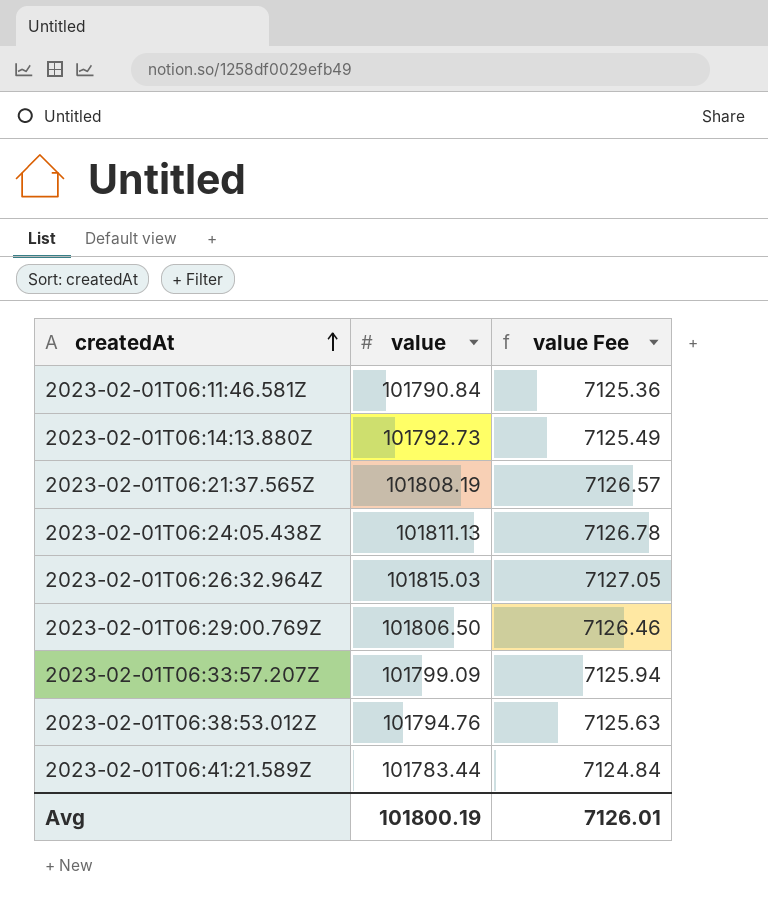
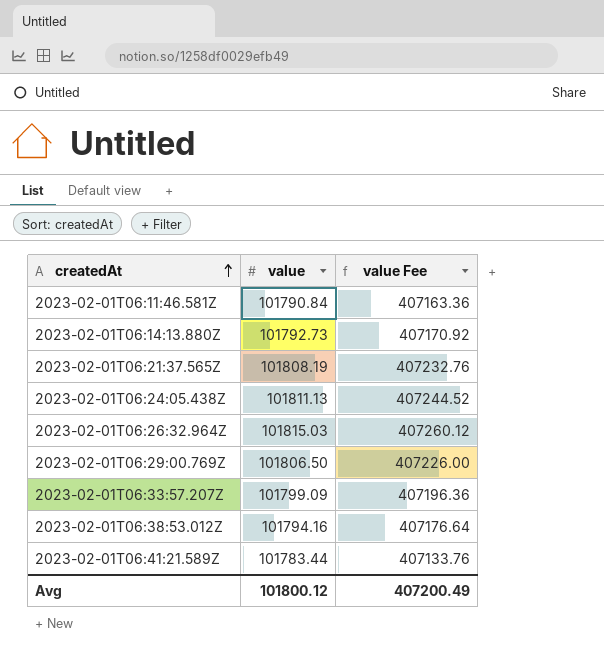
column value Fee | formula: [value] * 0.07 -> [value] * 4
2023-02-01T06:38:53.012Z | value: 101794.76 -> 101794.16
Avg | value: 101800.19 -> 101800.12
Avg | value Fee: 7126.01 -> 407200.49

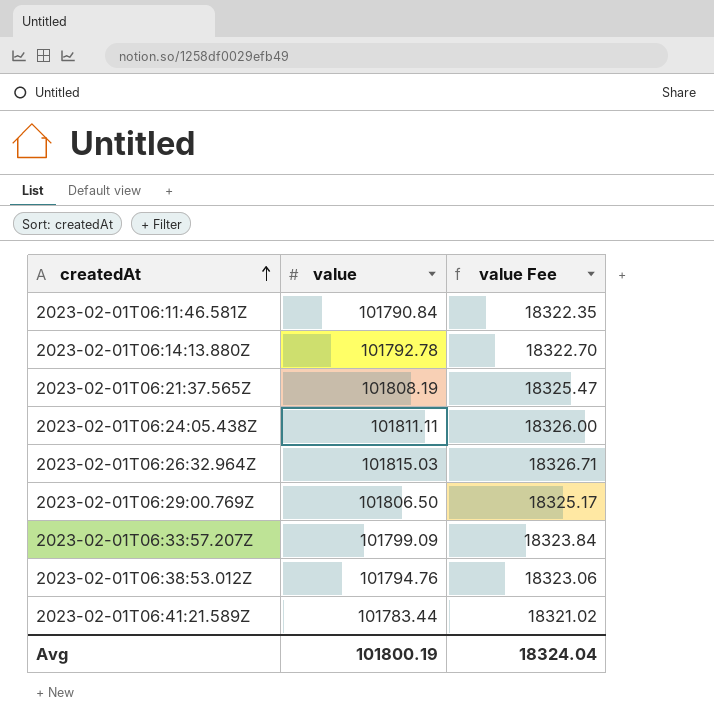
column value Fee | formula: [value] * 4 -> [value] * 0.18
2023-02-01T06:14:13.880Z | value: 101792.73 -> 101792.78
2023-02-01T06:24:05.438Z | value: 101811.13 -> 101811.11
2023-02-01T06:38:53.012Z | value: 101794.16 -> 101794.76
Avg | value: 101800.12 -> 101800.19
Avg | value Fee: 407200.49 -> 18324.04

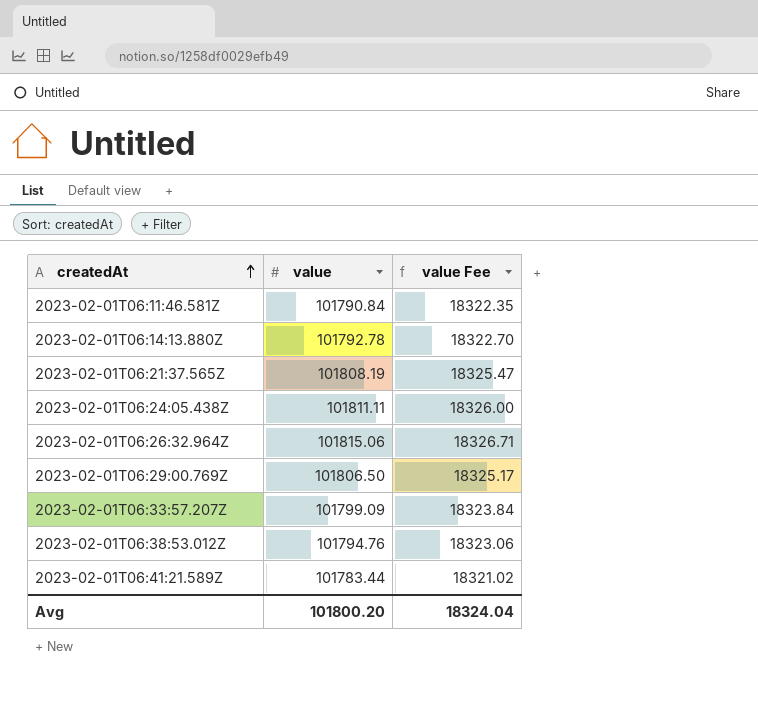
2023-02-01T06:26:32.964Z | value: 101815.03 -> 101815.06
Avg | value: 101800.19 -> 101800.20

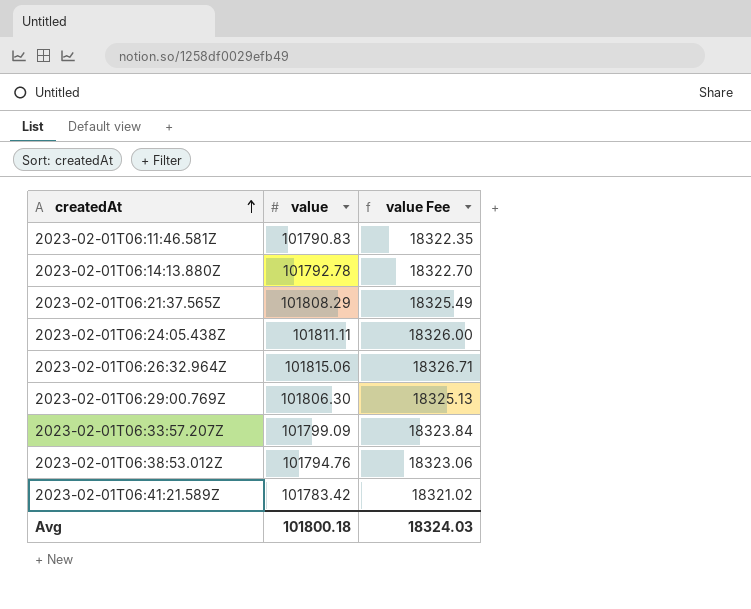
2023-02-01T06:11:46.581Z | value: 101790.84 -> 101790.83
2023-02-01T06:21:37.565Z | value: 101808.19 -> 101808.29
2023-02-01T06:21:37.565Z | value Fee: 18325.47 -> 18325.49
2023-02-01T06:29:00.769Z | value: 101806.50 -> 101806.30
2023-02-01T06:29:00.769Z | value Fee: 18325.17 -> 18325.13
2023-02-01T06:41:21.589Z | value: 101783.44 -> 101783.42
Avg | value: 101800.20 -> 101800.18
Avg | value Fee: 18324.04 -> 18324.03

